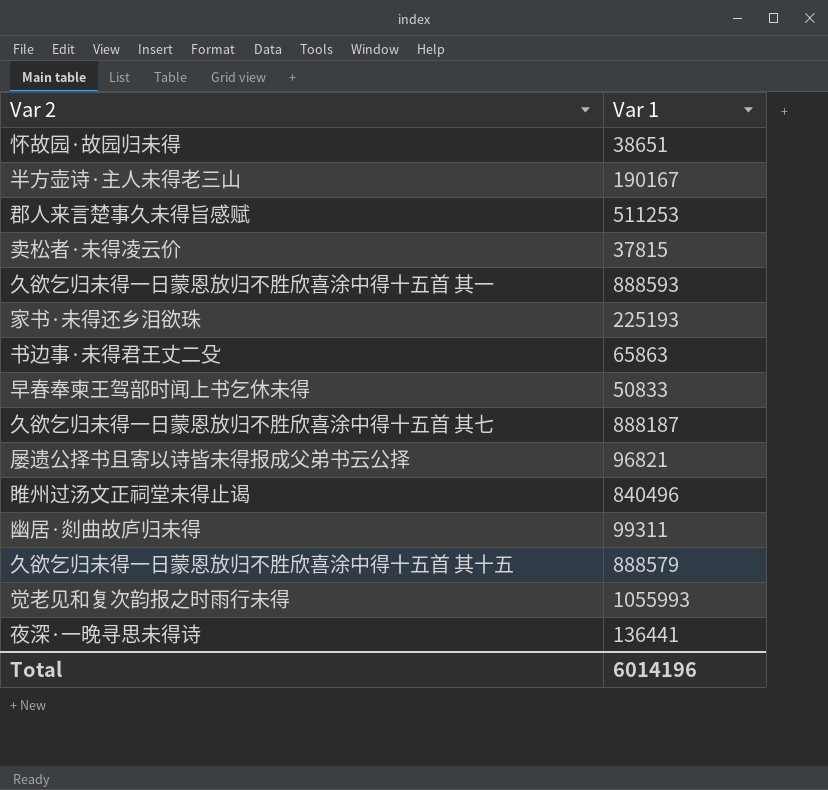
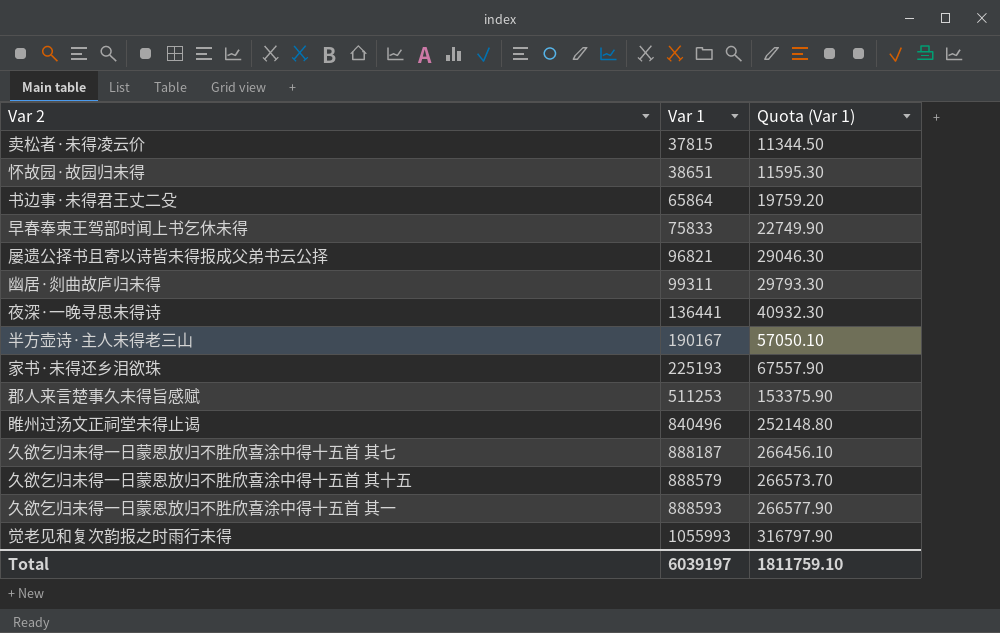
row order: none -> Var 1 ascending
column Quota (Var 1) | formula: none -> [Var 1] * 0.3
书边事·未得君王丈二殳 | Var 1: 65863 -> 65864
早春奉柬王驾部时闻上书乞休未得 | Var 1: 50833 -> 75833
Total | Var 1: 6014196 -> 6039197

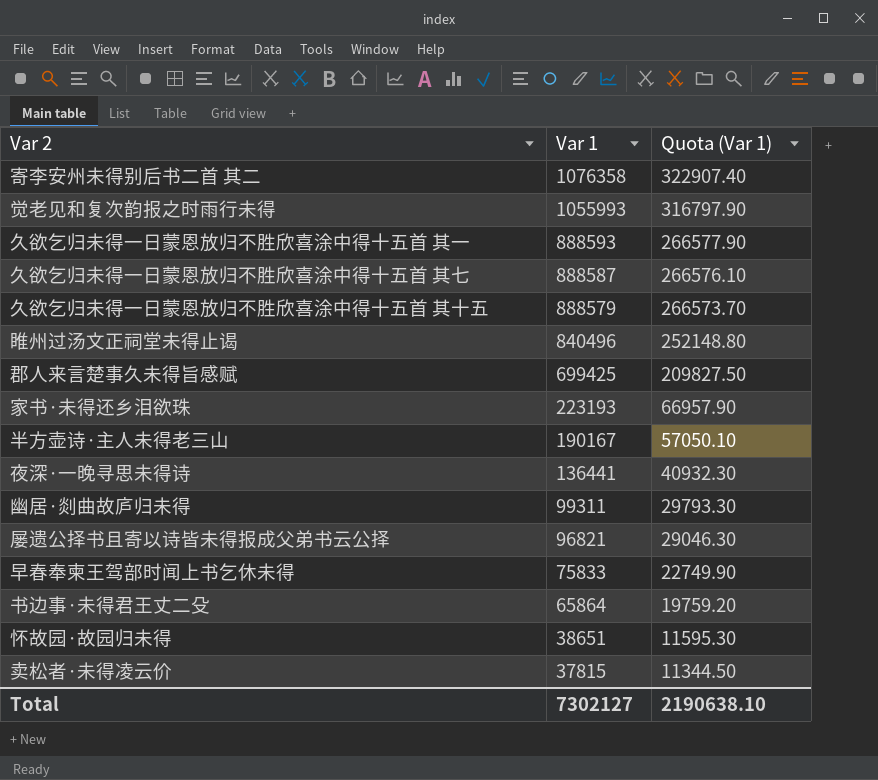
row order: Var 1 ascending -> Var 1 descending
row 寄李安州未得别后书二首 其二: none -> 1076358 | 322907.40
久欲乞归未得一日蒙恩放归不胜欣喜涂中得十五首 其七 | Var 1: 888187 -> 888587
久欲乞归未得一日蒙恩放归不胜欣喜涂中得十五首 其七 | Quota (Var 1): 266456.10 -> 266576.10
郡人来言楚事久未得旨感赋 | Var 1: 511253 -> 699425
郡人来言楚事久未得旨感赋 | Quota (Var 1): 153375.90 -> 209827.50
家书·未得还乡泪欲珠 | Var 1: 225193 -> 223193
家书·未得还乡泪欲珠 | Quota (Var 1): 67557.90 -> 66957.90
Total | Var 1: 6039197 -> 7302127
Total | Quota (Var 1): 1811759.10 -> 2190638.10

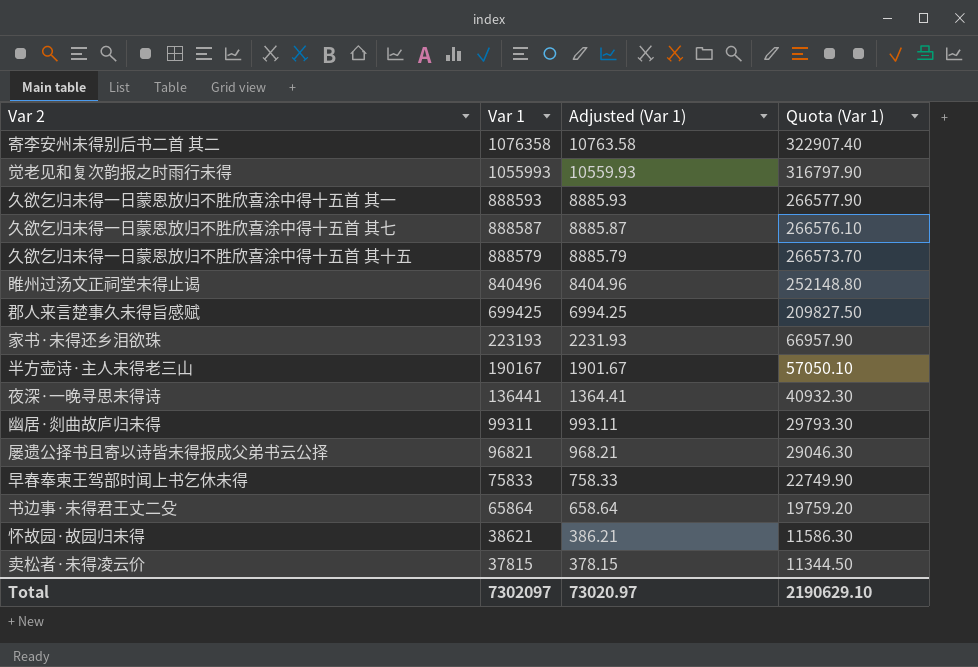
column Adjusted (Var 1) | formula: none -> [Var 1] * 0.01
怀故园·故园归未得 | Var 1: 38651 -> 38621
怀故园·故园归未得 | Quota (Var 1): 11595.30 -> 11586.30
Total | Var 1: 7302127 -> 7302097
Total | Quota (Var 1): 2190638.10 -> 2190629.10

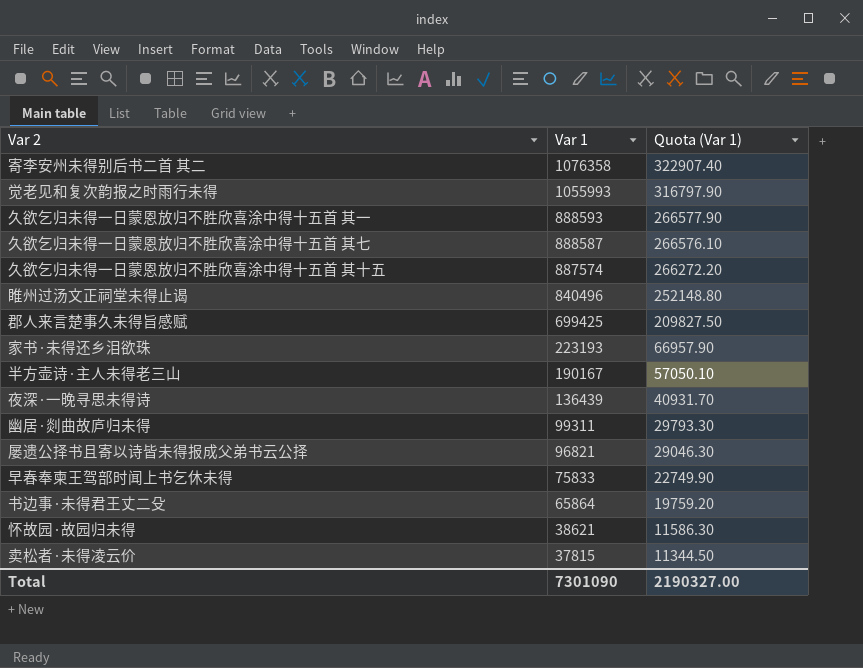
column Adjusted (Var 1) | formula: [Var 1] * 0.01 -> none
久欲乞归未得一日蒙恩放归不胜欣喜涂中得十五首 其十五 | Var 1: 888579 -> 887574
久欲乞归未得一日蒙恩放归不胜欣喜涂中得十五首 其十五 | Quota (Var 1): 266573.70 -> 266272.20
夜深·一晚寻思未得诗 | Var 1: 136441 -> 136439
夜深·一晚寻思未得诗 | Quota (Var 1): 40932.30 -> 40931.70
Total | Var 1: 7302097 -> 7301090
Total | Quota (Var 1): 2190629.10 -> 2190327.00

